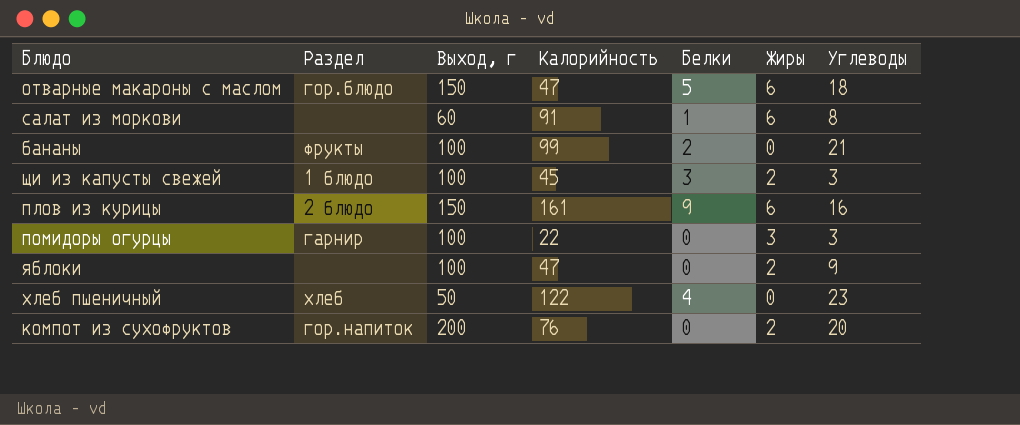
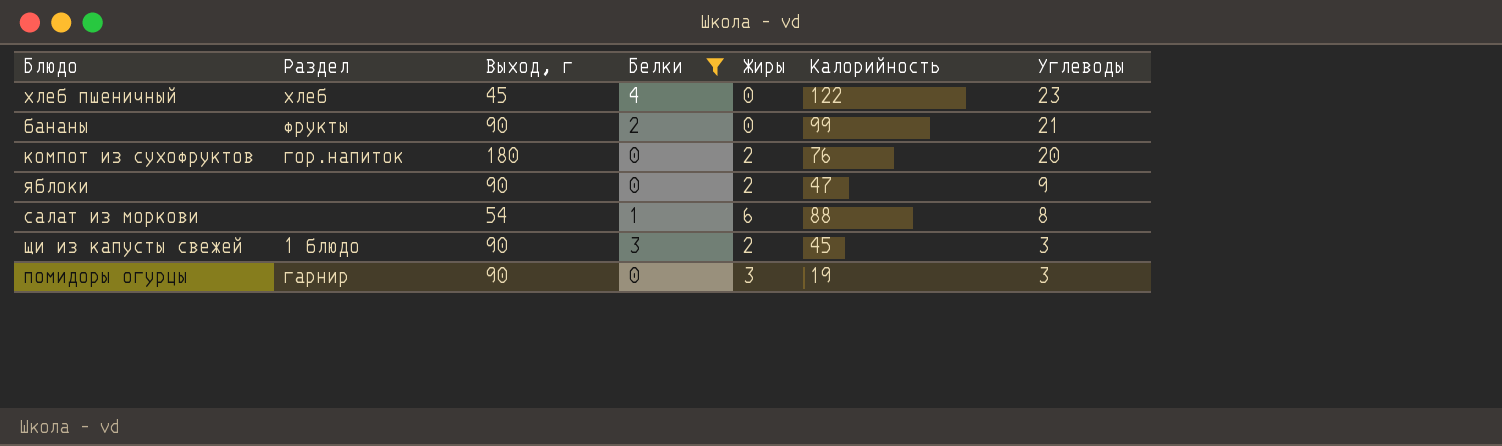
filter: none -> Белки <= 4
row order: none -> Углеводы descending
column Калорийность | position: 4 -> 6
хлеб пшеничный | Выход, г: 50 -> 45
бананы | Выход, г: 100 -> 90
компот из сухофруктов | Выход, г: 200 -> 180
яблоки | Выход, г: 100 -> 90
салат из моркови | Выход, г: 60 -> 54
салат из моркови | Калорийность: 91 -> 88
щи из капусты свежей | Выход, г: 100 -> 90
помидоры огурцы | Выход, г: 100 -> 90
помидоры огурцы | Калорийность: 22 -> 19

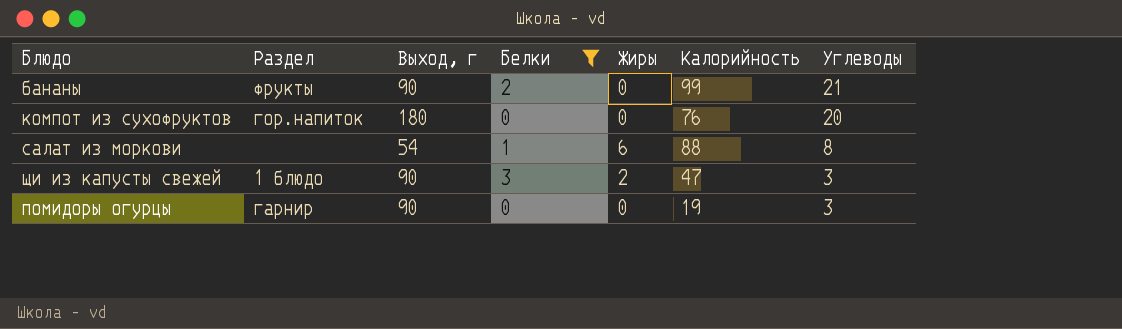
row хлеб пшеничный: хлеб | 45 | 4 | 0 | 122 | 23 -> none
row яблоки: none | 90 | 0 | 2 | 47 | 9 -> none
компот из сухофруктов | Жиры: 2 -> 0
щи из капусты свежей | Калорийность: 45 -> 47
помидоры огурцы | Жиры: 3 -> 0

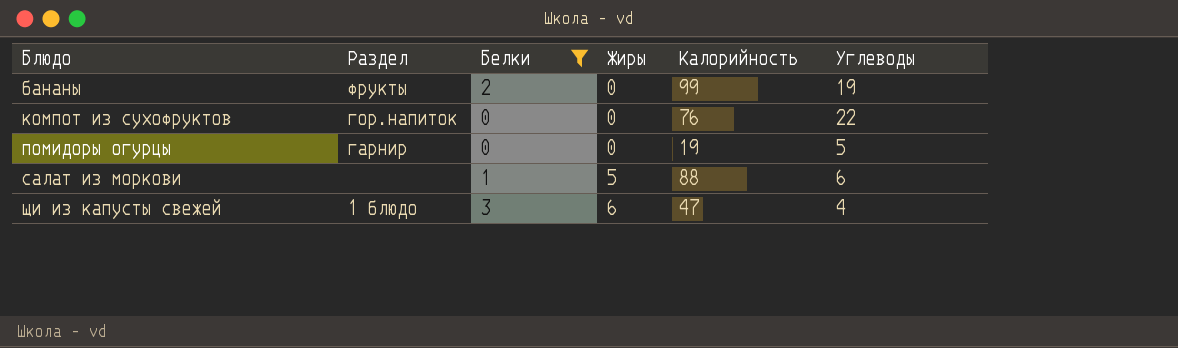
row order: Углеводы descending -> Блюдо ascending
column Выход, г | position: 3 -> none
бананы | Углеводы: 21 -> 19
компот из сухофруктов | Углеводы: 20 -> 22
помидоры огурцы | Углеводы: 3 -> 5
салат из моркови | Жиры: 6 -> 5
салат из моркови | Углеводы: 8 -> 6
щи из капусты свежей | Жиры: 2 -> 6
щи из капусты свежей | Углеводы: 3 -> 4

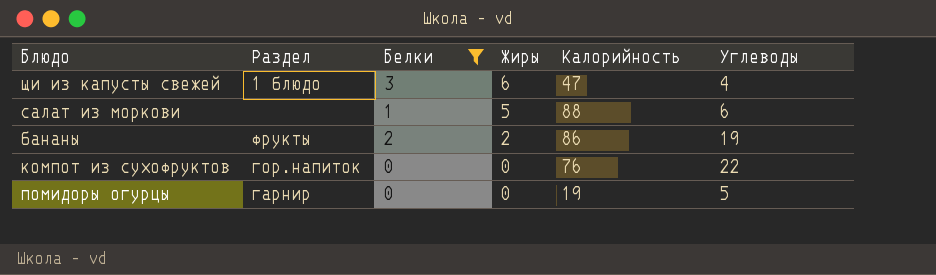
row order: Блюдо ascending -> Жиры descending
бананы | Жиры: 0 -> 2
бананы | Калорийность: 99 -> 86

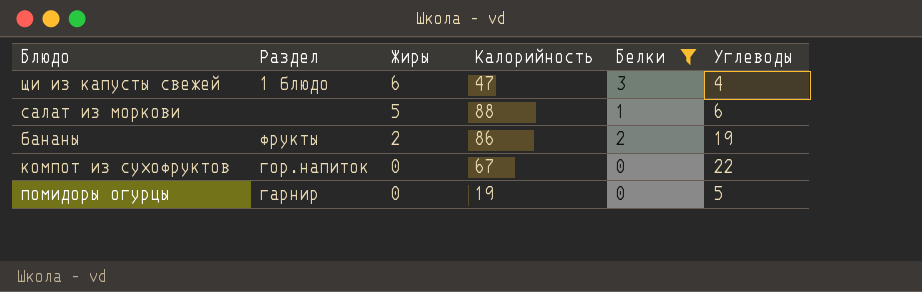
column Белки | position: 3 -> 5
компот из сухофруктов | Калорийность: 76 -> 67

